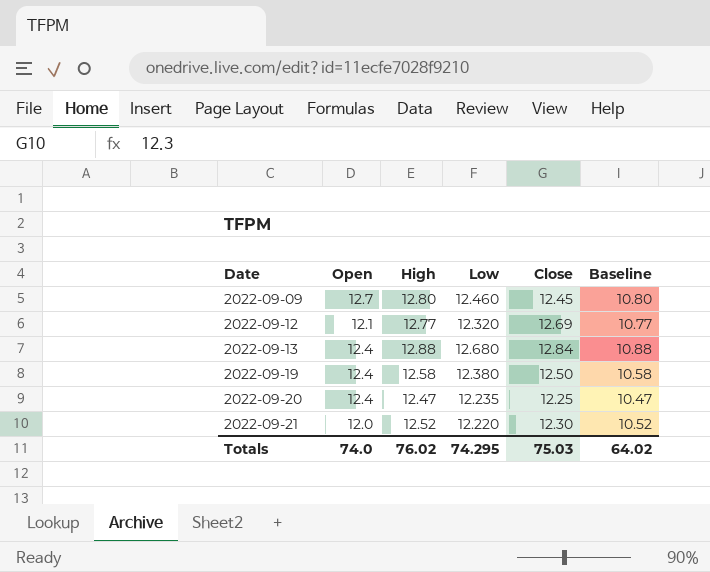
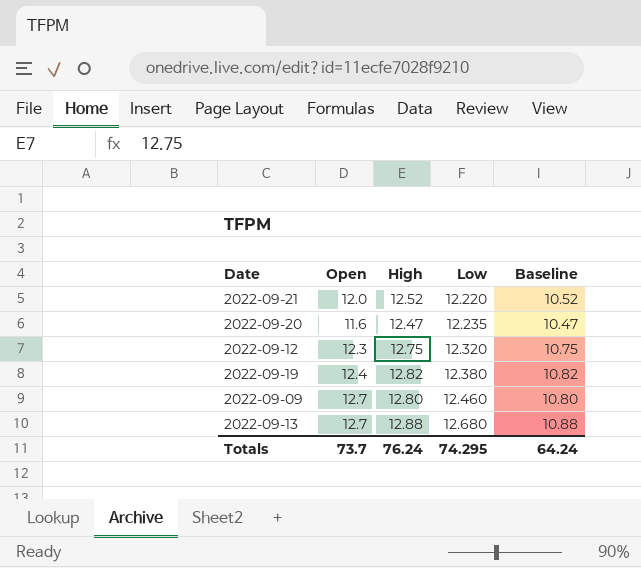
row order: Date ascending -> Low ascending
column Close | position: 5 -> none
2022-09-20 | Open: 12.4 -> 11.6
2022-09-12 | Open: 12.1 -> 12.3
2022-09-12 | High: 12.77 -> 12.75
2022-09-12 | Baseline: 10.77 -> 10.75
2022-09-19 | High: 12.58 -> 12.82
2022-09-19 | Baseline: 10.58 -> 10.82
2022-09-13 | Open: 12.4 -> 12.7
Totals | Open: 74.0 -> 73.7
Totals | High: 76.02 -> 76.24
Totals | Baseline: 64.02 -> 64.24

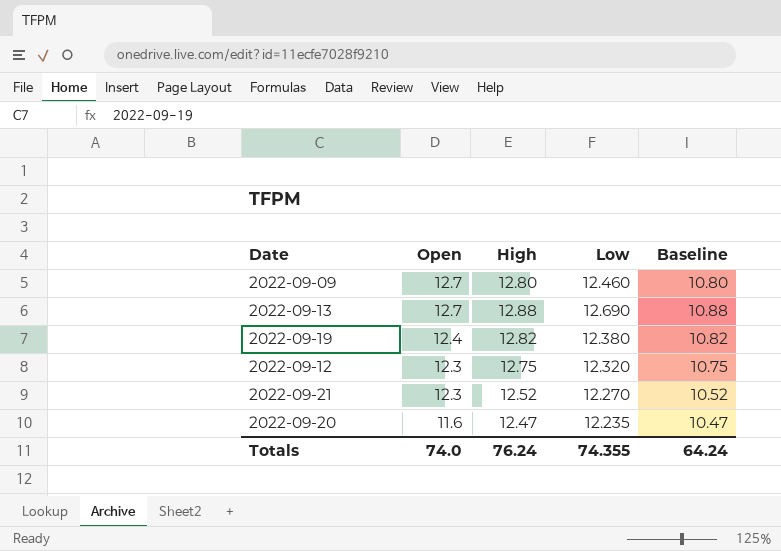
row order: Low ascending -> Open descending
2022-09-13 | Low: 12.680 -> 12.690
2022-09-21 | Open: 12.0 -> 12.3
2022-09-21 | Low: 12.220 -> 12.270
Totals | Open: 73.7 -> 74.0
Totals | Low: 74.295 -> 74.355

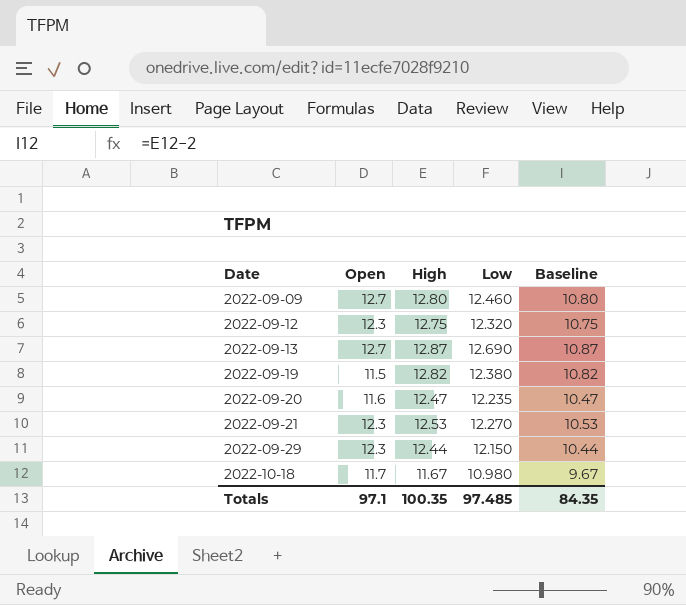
row order: Open descending -> Date ascending
2022-09-13 | High: 12.88 -> 12.87
2022-09-13 | Baseline: 10.88 -> 10.87
2022-09-19 | Open: 12.4 -> 11.5
2022-09-21 | High: 12.52 -> 12.53
2022-09-21 | Baseline: 10.52 -> 10.53
row 2022-09-29: none -> 12.3 | 12.44 | 12.150 | 10.44
row 2022-10-18: none -> 11.7 | 11.67 | 10.980 | 9.67
Totals | Open: 74.0 -> 97.1
Totals | High: 76.24 -> 100.35
Totals | Low: 74.355 -> 97.485
Totals | Baseline: 64.24 -> 84.35

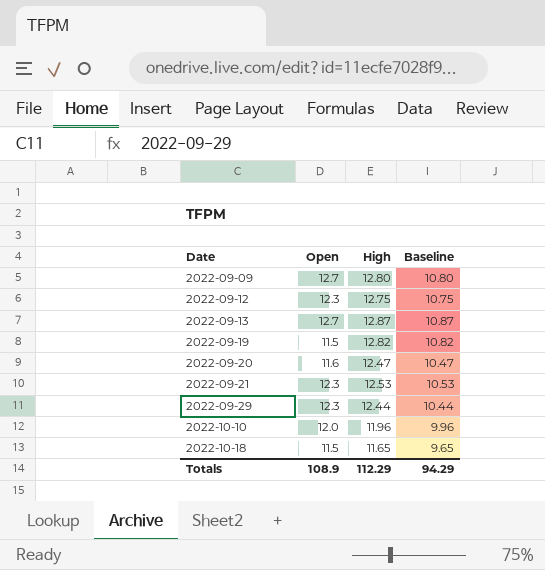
column Low | position: 4 -> none
row 2022-10-10: none -> 12.0 | 11.96 | 9.96
2022-10-18 | Open: 11.7 -> 11.5
2022-10-18 | High: 11.67 -> 11.65
2022-10-18 | Baseline: 9.67 -> 9.65
Totals | Open: 97.1 -> 108.9
Totals | High: 100.35 -> 112.29
Totals | Baseline: 84.35 -> 94.29

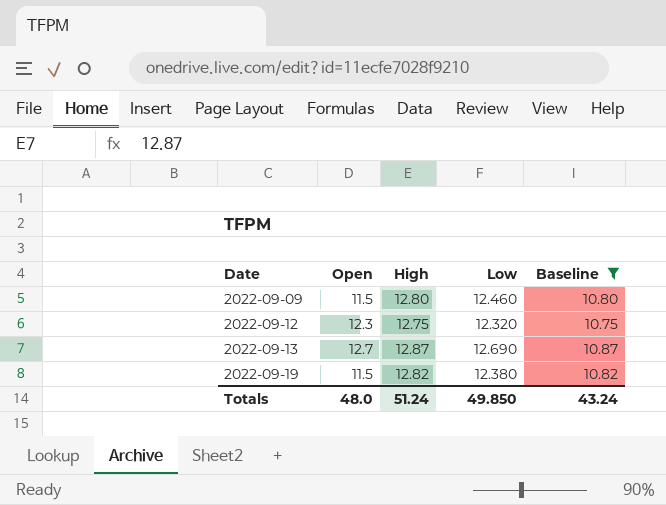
filter: none -> Baseline >= 10.75
column Low | position: none -> 4
2022-09-09 | Open: 12.7 -> 11.5
Totals | Open: 108.9 -> 48.0
Totals | High: 112.29 -> 51.24
Totals | Baseline: 94.29 -> 43.24

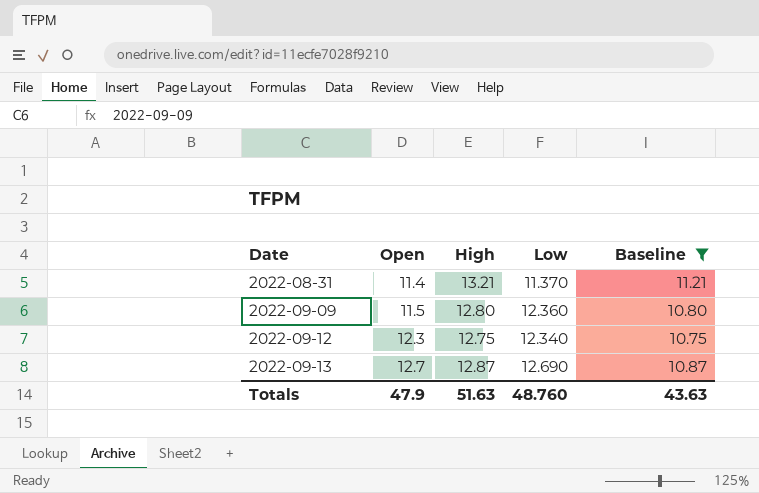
row 2022-09-19: 11.5 | 12.82 | 12.380 | 10.82 -> none
row 2022-08-31: none -> 11.4 | 13.21 | 11.370 | 11.21
2022-09-09 | Low: 12.460 -> 12.360
2022-09-12 | Low: 12.320 -> 12.340
Totals | Open: 48.0 -> 47.9
Totals | High: 51.24 -> 51.63
Totals | Low: 49.850 -> 48.760
Totals | Baseline: 43.24 -> 43.63

